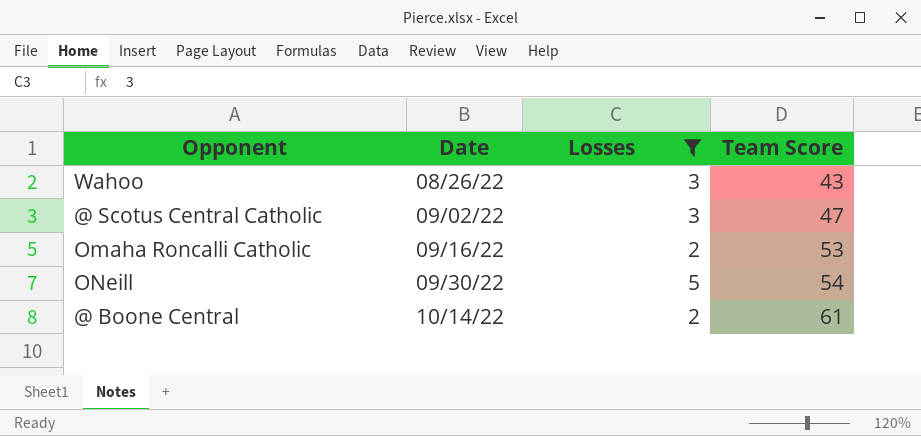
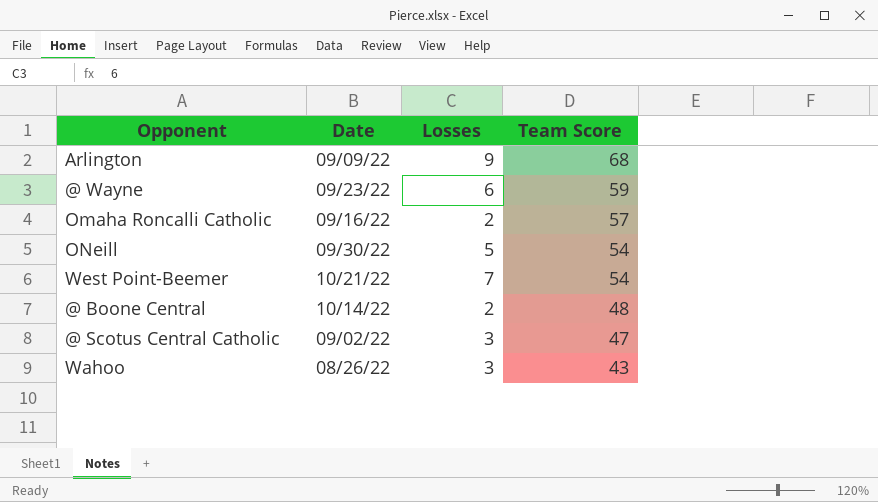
filter: Losses <= 5 -> none
row order: Date ascending -> Team Score descending
Omaha Roncalli Catholic | Team Score: 53 -> 57
@ Boone Central | Team Score: 61 -> 48

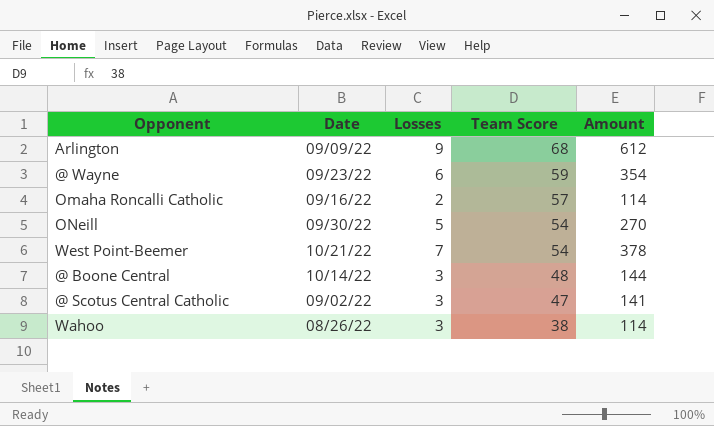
column Amount | formula: none -> [Losses] * [Team Score]
@ Boone Central | Losses: 2 -> 3
Wahoo | Team Score: 43 -> 38

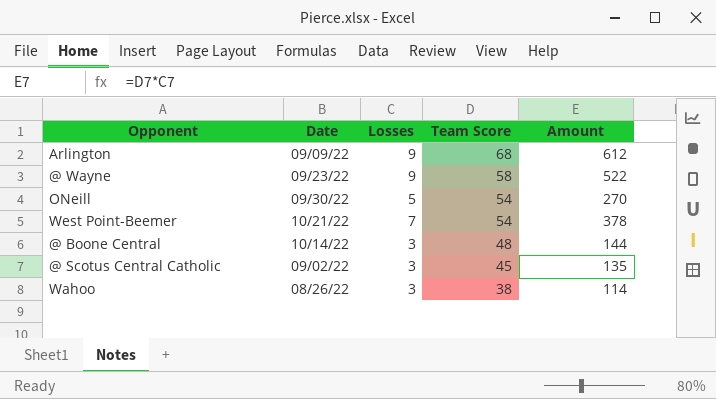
row Omaha Roncalli Catholic: 09/16/22 | 2 | 57 | 114 -> none
@ Wayne | Losses: 6 -> 9
@ Wayne | Team Score: 59 -> 58
@ Wayne | Amount: 354 -> 522
@ Scotus Central Catholic | Team Score: 47 -> 45
@ Scotus Central Catholic | Amount: 141 -> 135

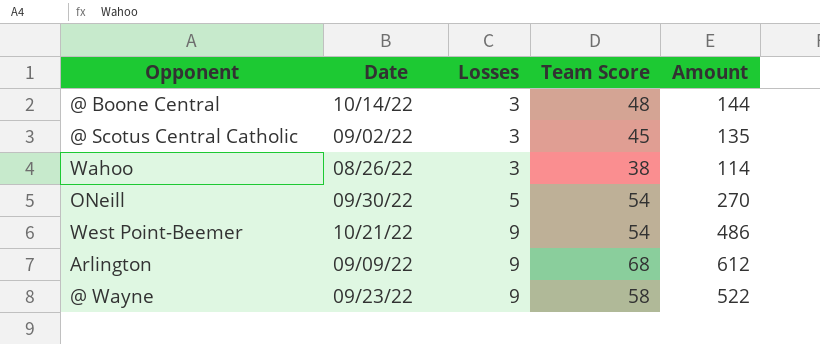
row order: Team Score descending -> Losses ascending
West Point-Beemer | Losses: 7 -> 9
West Point-Beemer | Amount: 378 -> 486

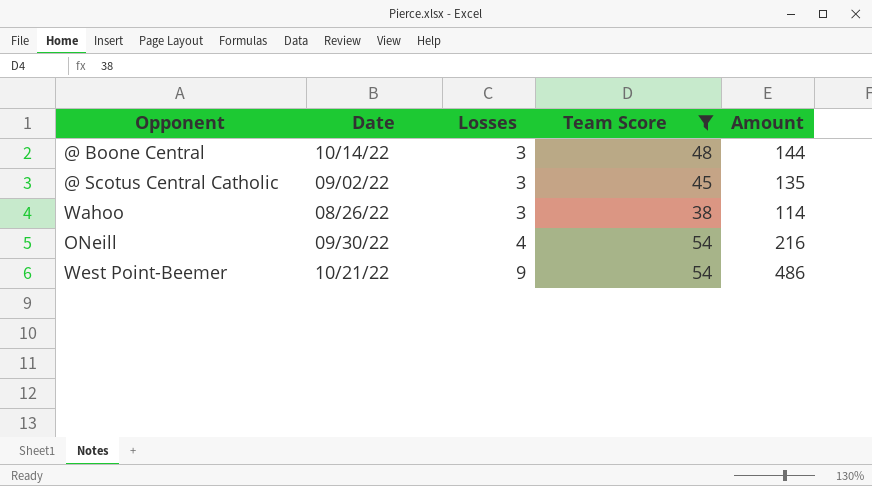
filter: none -> Team Score <= 54
ONeill | Losses: 5 -> 4
ONeill | Amount: 270 -> 216

